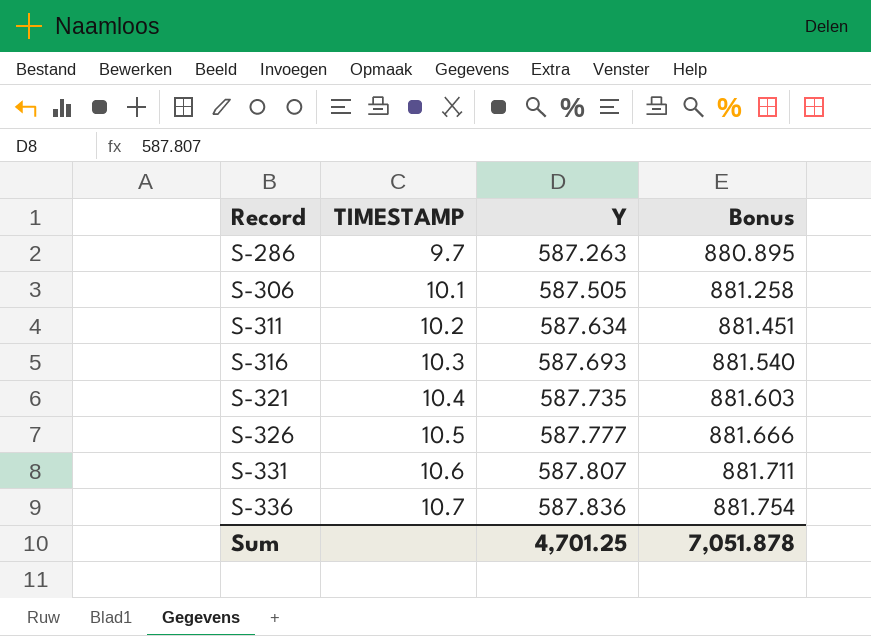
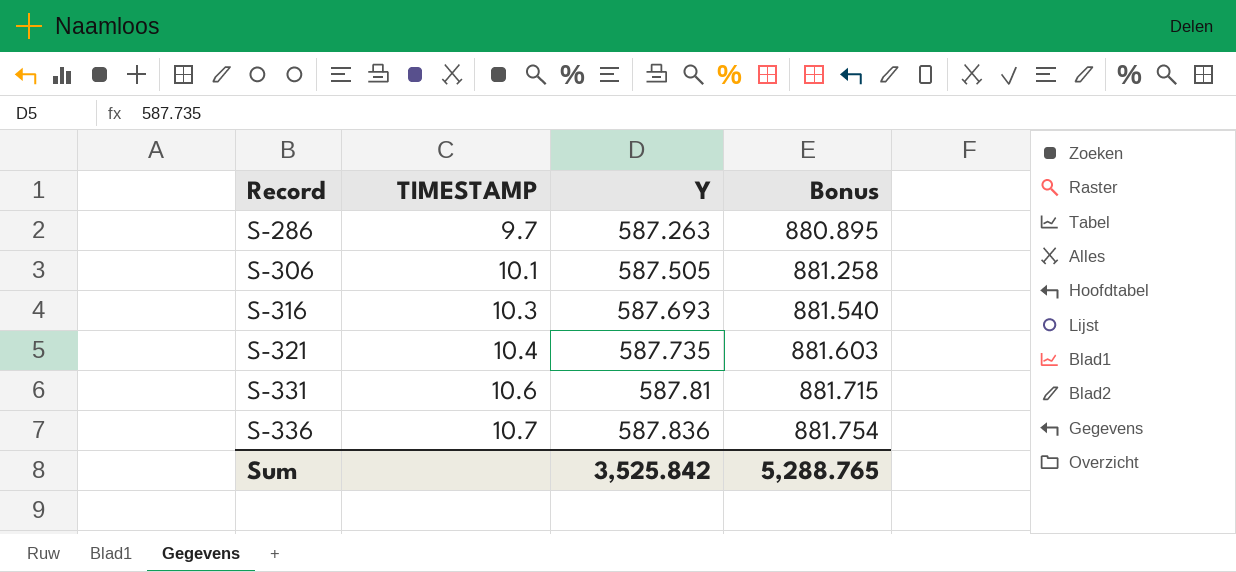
row S-311: 10.2 | 587.634 | 881.451 -> none
row S-326: 10.5 | 587.777 | 881.666 -> none
S-331 | Y: 587.807 -> 587.81
S-331 | Bonus: 881.711 -> 881.715
Sum | Y: 4,701.25 -> 3,525.842
Sum | Bonus: 7,051.878 -> 5,288.765

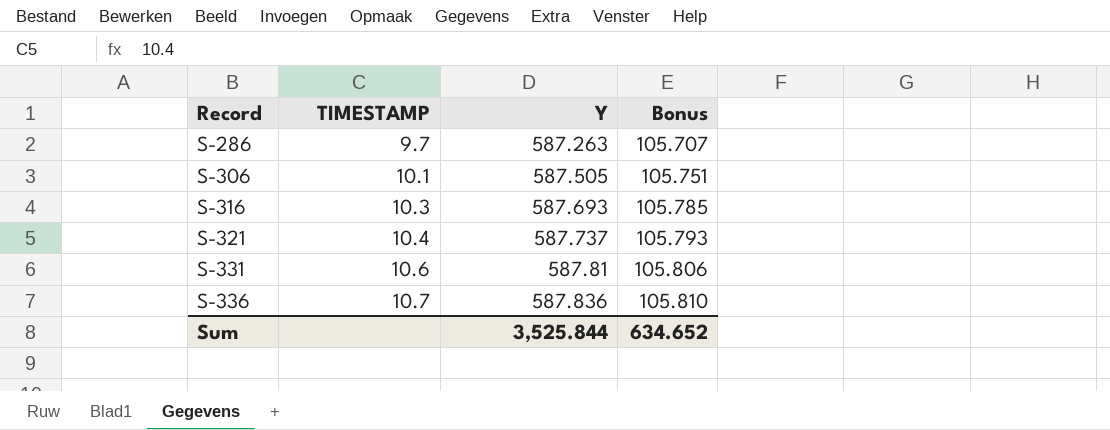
column Bonus | formula: [Y] * 1.5 -> [Y] * 0.18
S-321 | Y: 587.735 -> 587.737
Sum | Y: 3,525.842 -> 3,525.844
Sum | Bonus: 5,288.765 -> 634.652

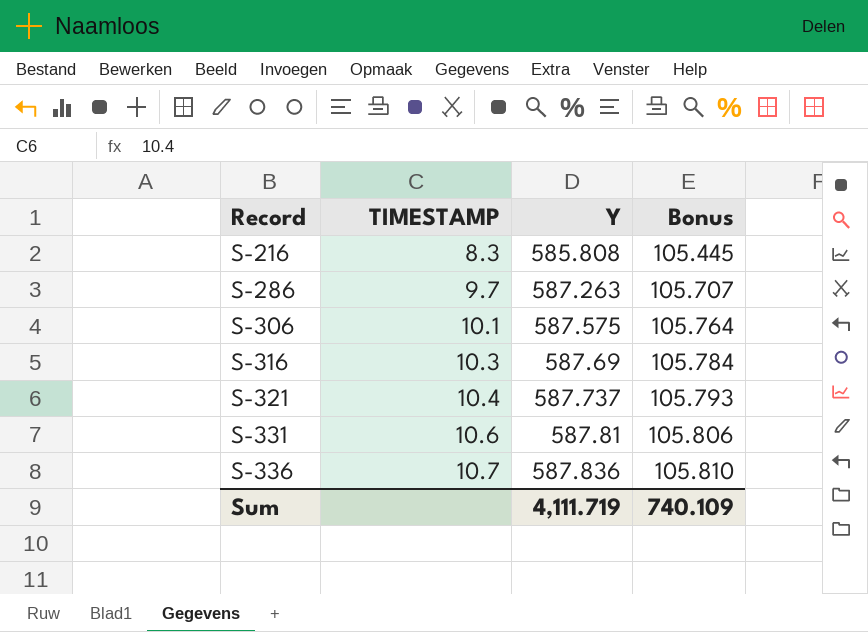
row S-216: none -> 8.3 | 585.808 | 105.445
S-306 | Y: 587.505 -> 587.575
S-306 | Bonus: 105.751 -> 105.764
S-316 | Y: 587.693 -> 587.69
S-316 | Bonus: 105.785 -> 105.784
Sum | Y: 3,525.844 -> 4,111.719
Sum | Bonus: 634.652 -> 740.109

